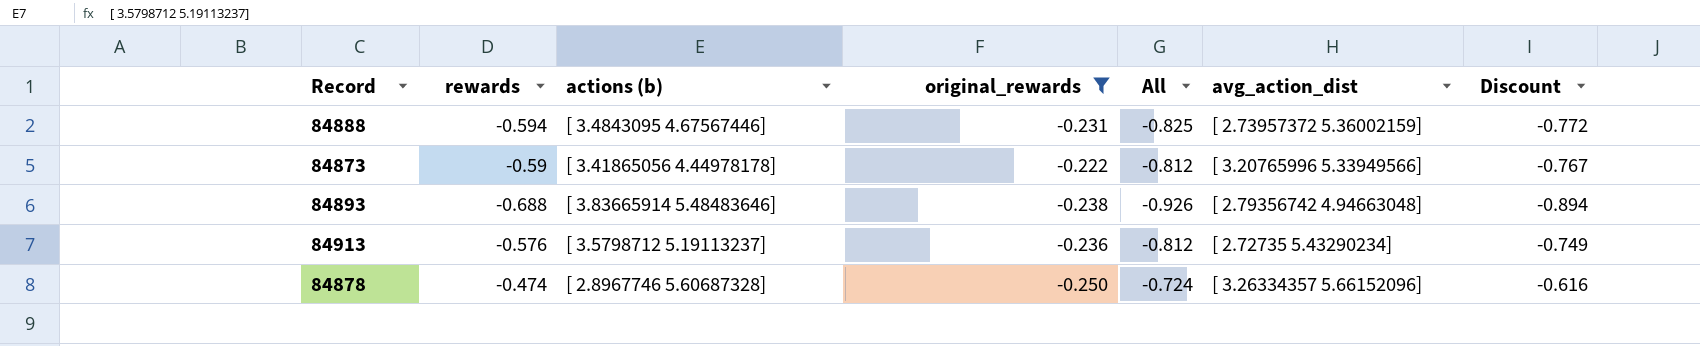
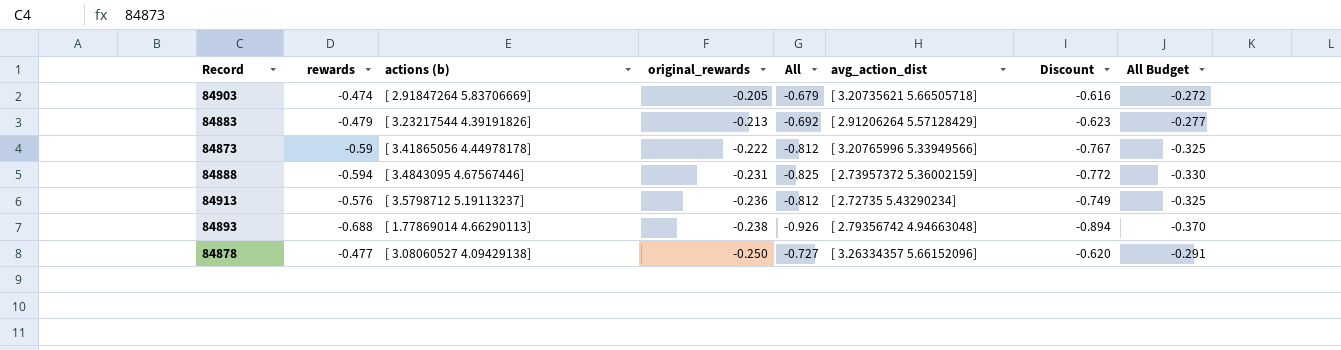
filter: original_rewards <= -0.222 -> none
row order: none -> original_rewards descending
column All Budget | formula: none -> [All] * 0.4
84893 | actions (b): [ 3.83665914 5.48483646] -> [ 1.77869014 4.66290113]
84878 | rewards: -0.474 -> -0.477
84878 | actions (b): [ 2.8967746 5.60687328] -> [ 3.08060527 4.09429138]
84878 | All: -0.724 -> -0.727
84878 | Discount: -0.616 -> -0.620

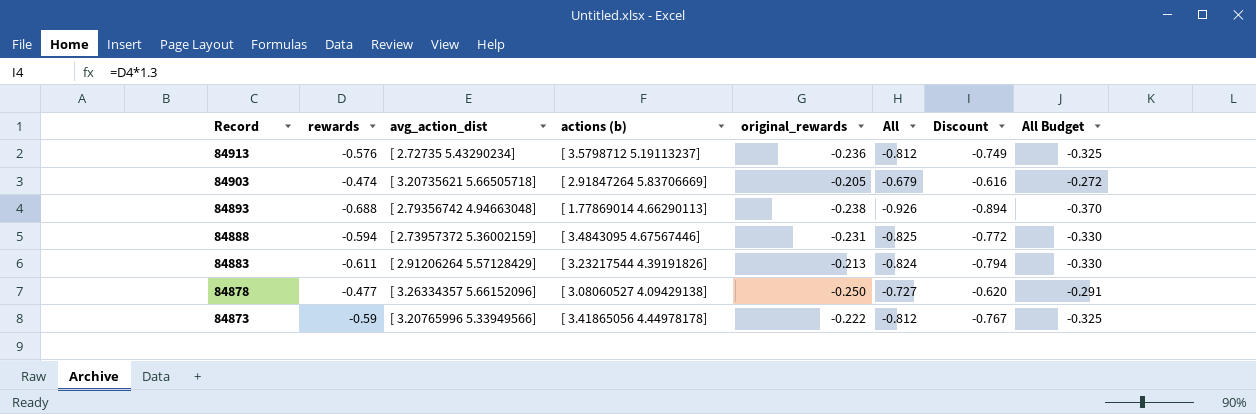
row order: original_rewards descending -> Record descending
column avg_action_dist | position: 6 -> 3
84883 | rewards: -0.479 -> -0.611
84883 | All: -0.692 -> -0.824
84883 | Discount: -0.623 -> -0.794
84883 | All Budget: -0.277 -> -0.330

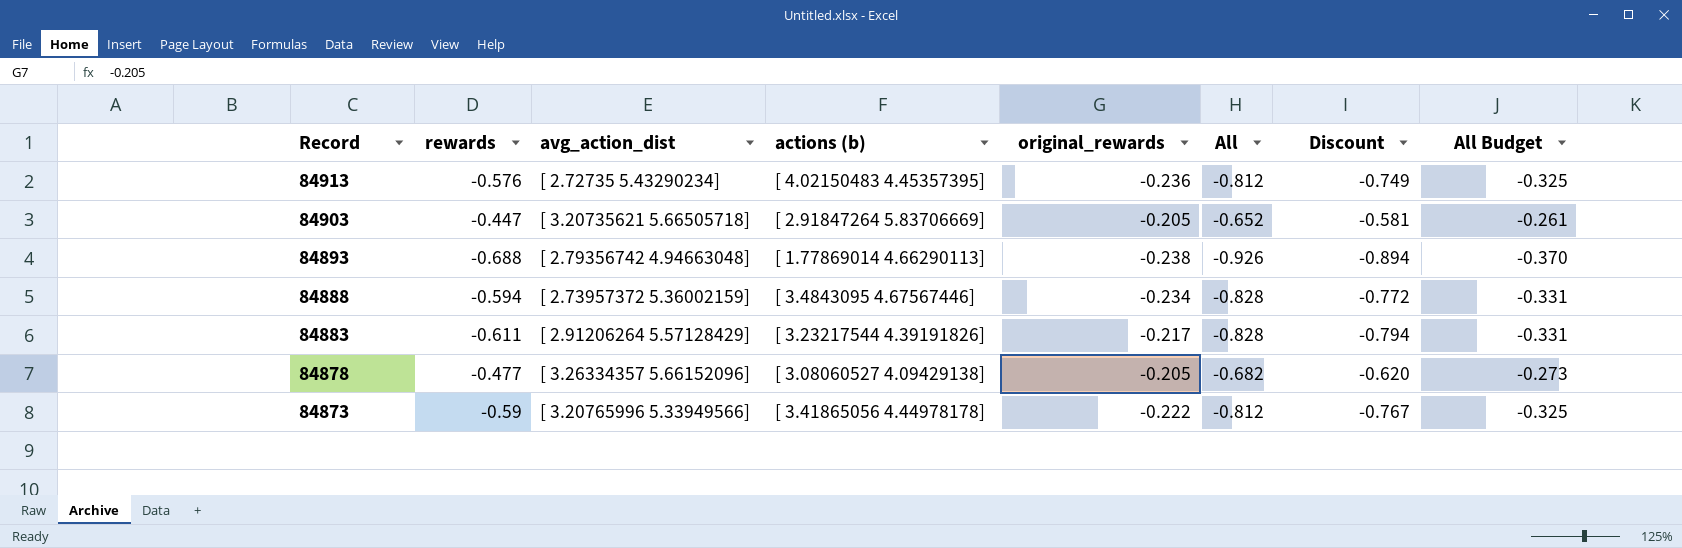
84913 | actions (b): [ 3.5798712 5.19113237] -> [ 4.02150483 4.45357395]
84903 | rewards: -0.474 -> -0.447
84903 | All: -0.679 -> -0.652
84903 | Discount: -0.616 -> -0.581
84903 | All Budget: -0.272 -> -0.261
84888 | original_rewards: -0.231 -> -0.234
84888 | All: -0.825 -> -0.828
84888 | All Budget: -0.330 -> -0.331
84883 | original_rewards: -0.213 -> -0.217
84883 | All: -0.824 -> -0.828
84883 | All Budget: -0.330 -> -0.331
84878 | original_rewards: -0.250 -> -0.205
84878 | All: -0.727 -> -0.682
84878 | All Budget: -0.291 -> -0.273

